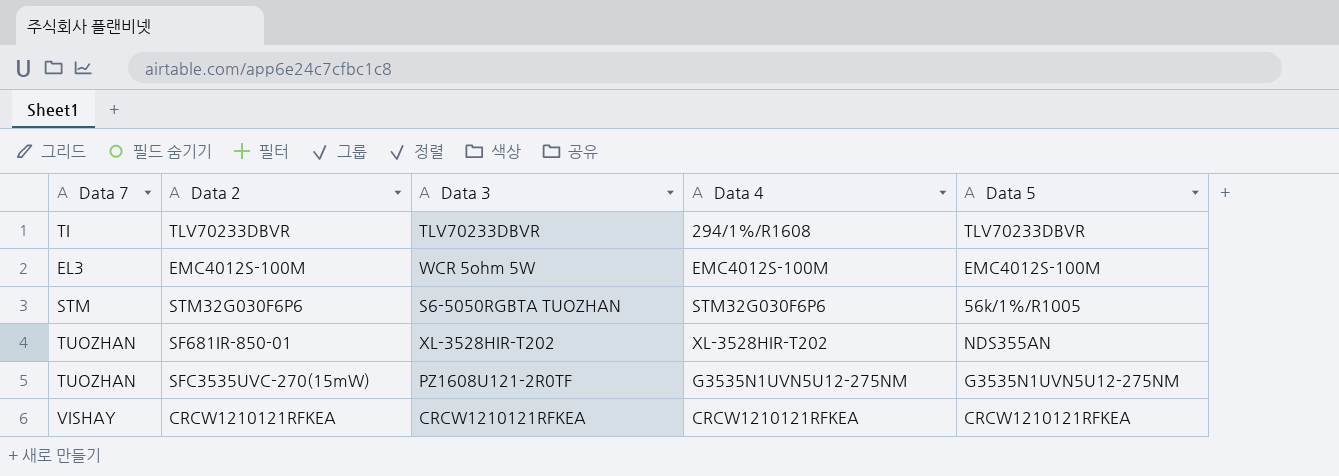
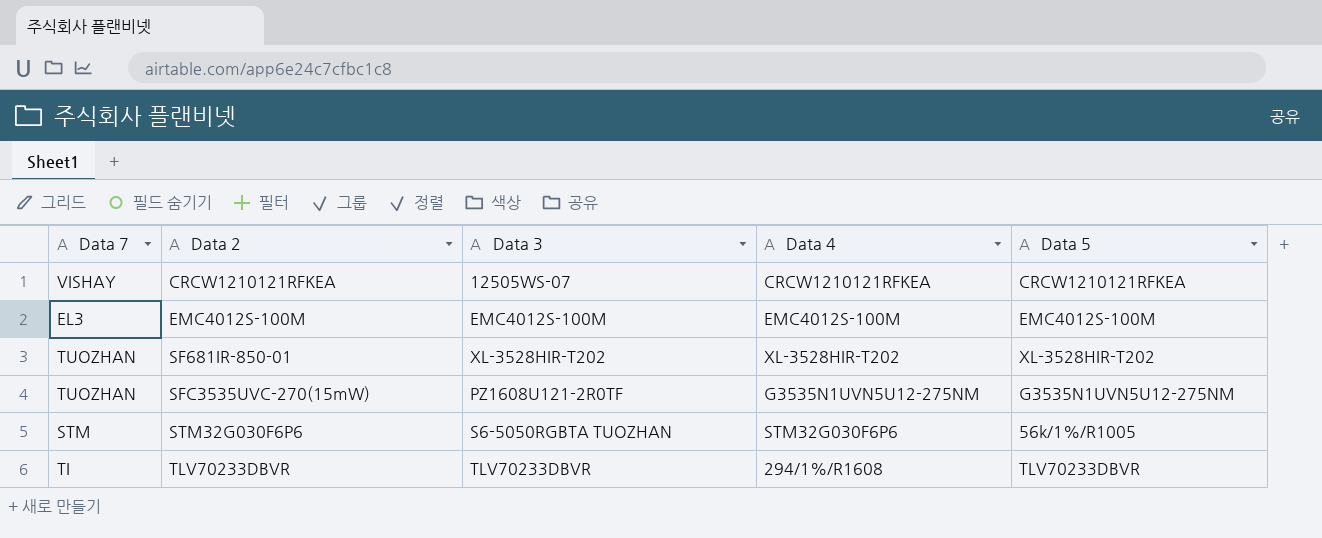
row order: none -> Data 2 ascending
CRCW1210121RFKEA | Data 3: CRCW1210121RFKEA -> 12505WS-07
EMC4012S-100M | Data 3: WCR 5ohm 5W -> EMC4012S-100M
SF681IR-850-01 | Data 5: NDS355AN -> XL-3528HIR-T202

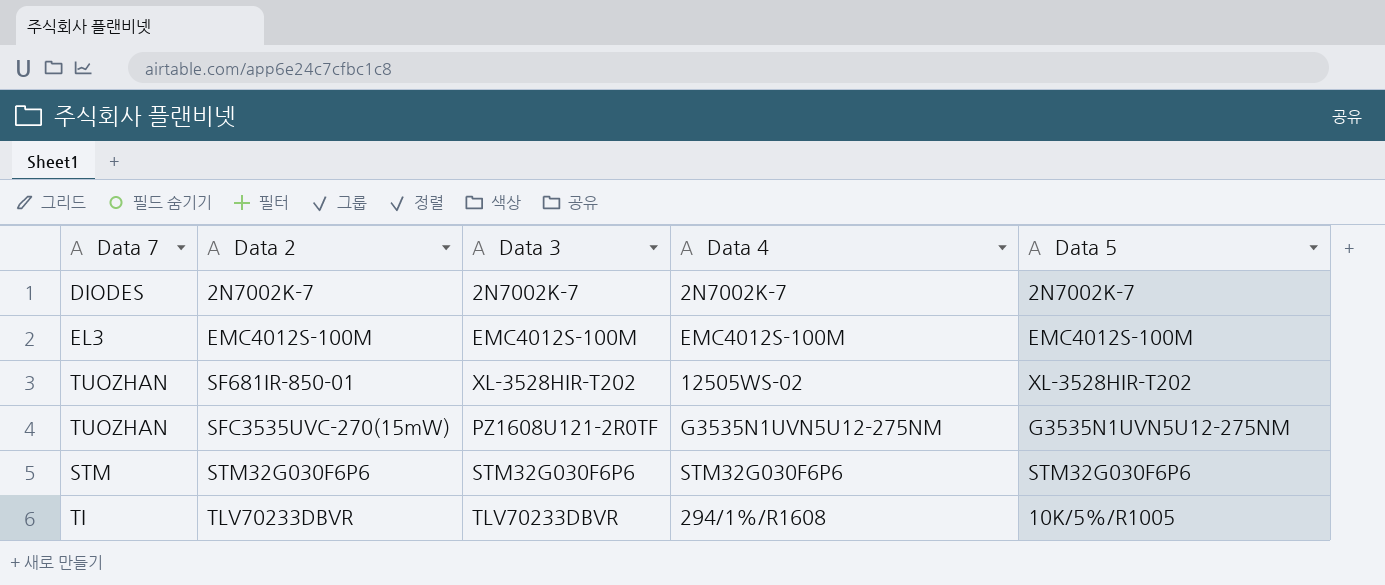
row CRCW1210121RFKEA: VISHAY | 12505WS-07 | CRCW1210121RFKEA | CRCW1210121RFKEA -> none
row 2N7002K-7: none -> DIODES | 2N7002K-7 | 2N7002K-7 | 2N7002K-7
SF681IR-850-01 | Data 4: XL-3528HIR-T202 -> 12505WS-02
STM32G030F6P6 | Data 3: S6-5050RGBTA TUOZHAN -> STM32G030F6P6
STM32G030F6P6 | Data 5: 56k/1%/R1005 -> STM32G030F6P6
TLV70233DBVR | Data 5: TLV70233DBVR -> 10K/5%/R1005

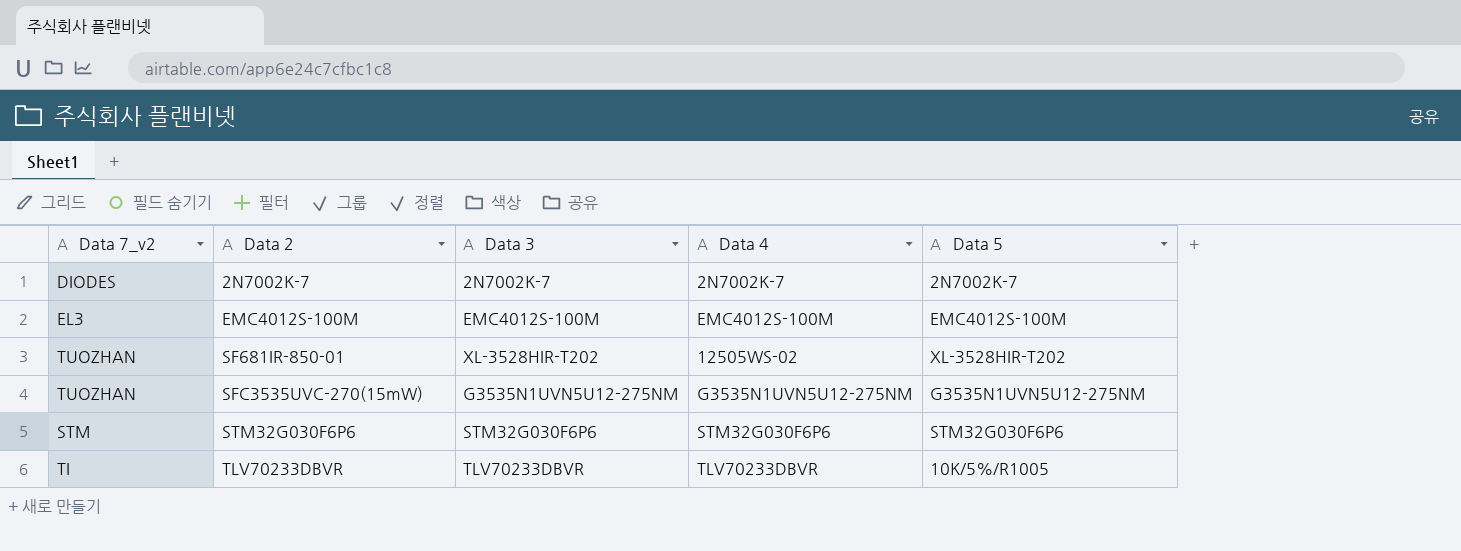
column name: Data 7 -> Data 7_v2
SFC3535UVC-270(15mW) | Data 3: PZ1608U121-2R0TF -> G3535N1UVN5U12-275NM
TLV70233DBVR | Data 4: 294/1%/R1608 -> TLV70233DBVR

